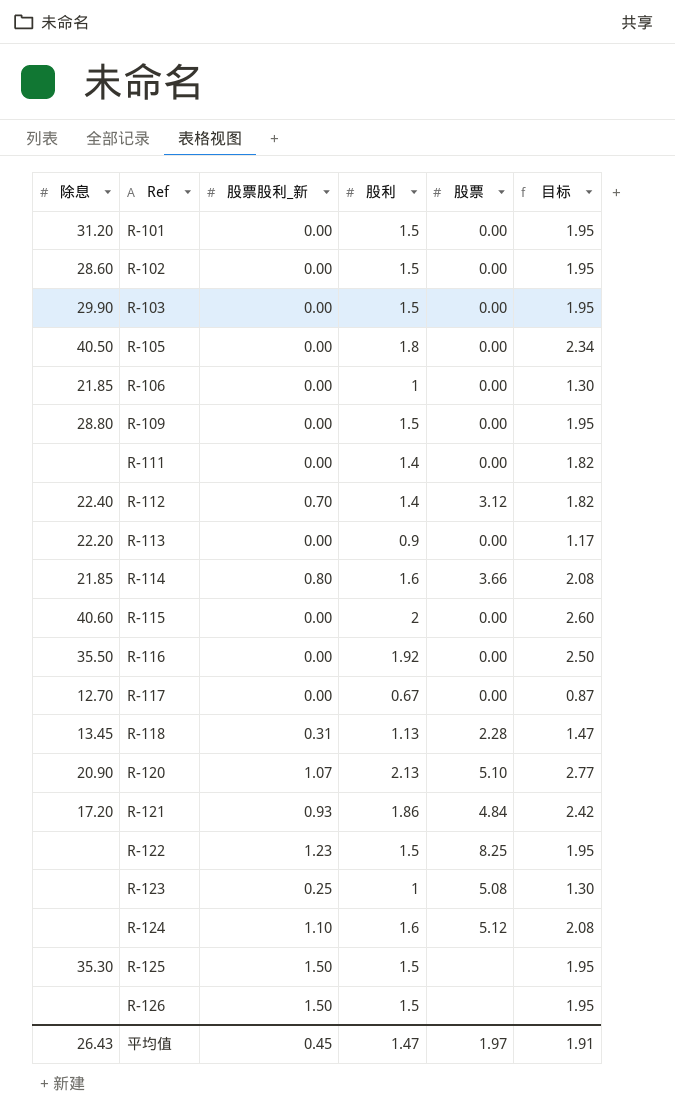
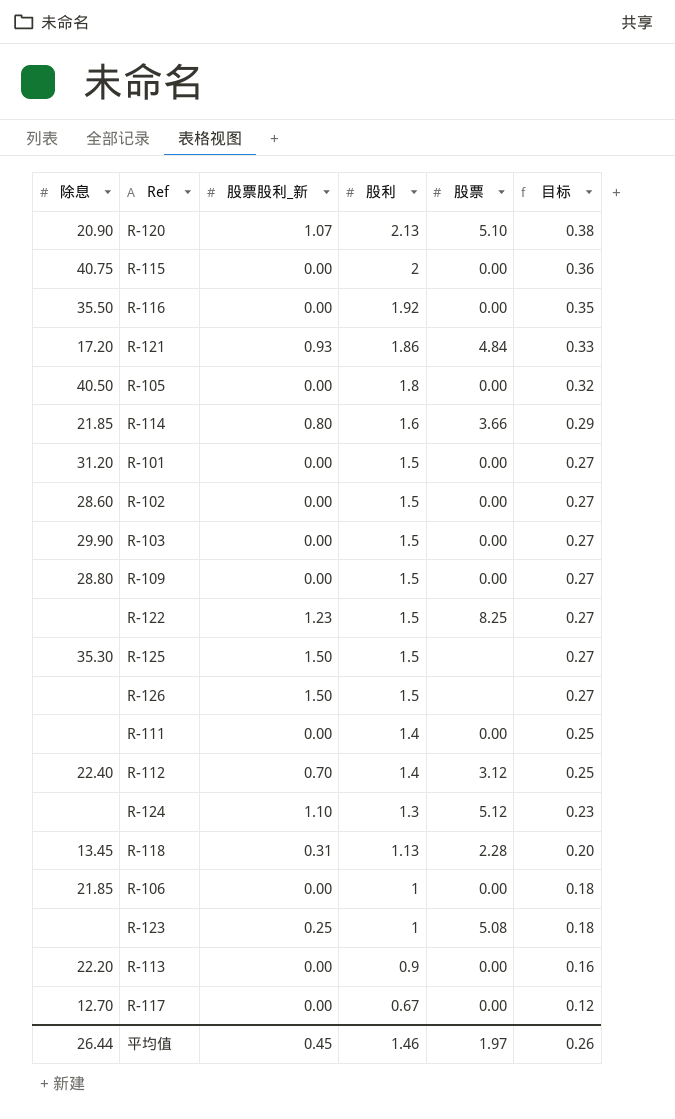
row order: Ref ascending -> 股利 descending
column 目标 | formula: [股利] * 1.3 -> [股利] * 0.18
R-115 | 除息: 40.60 -> 40.75
R-124 | 股利: 1.6 -> 1.3
平均值 | 除息: 26.43 -> 26.44
平均值 | 股利: 1.47 -> 1.46
平均值 | 目标: 1.91 -> 0.26

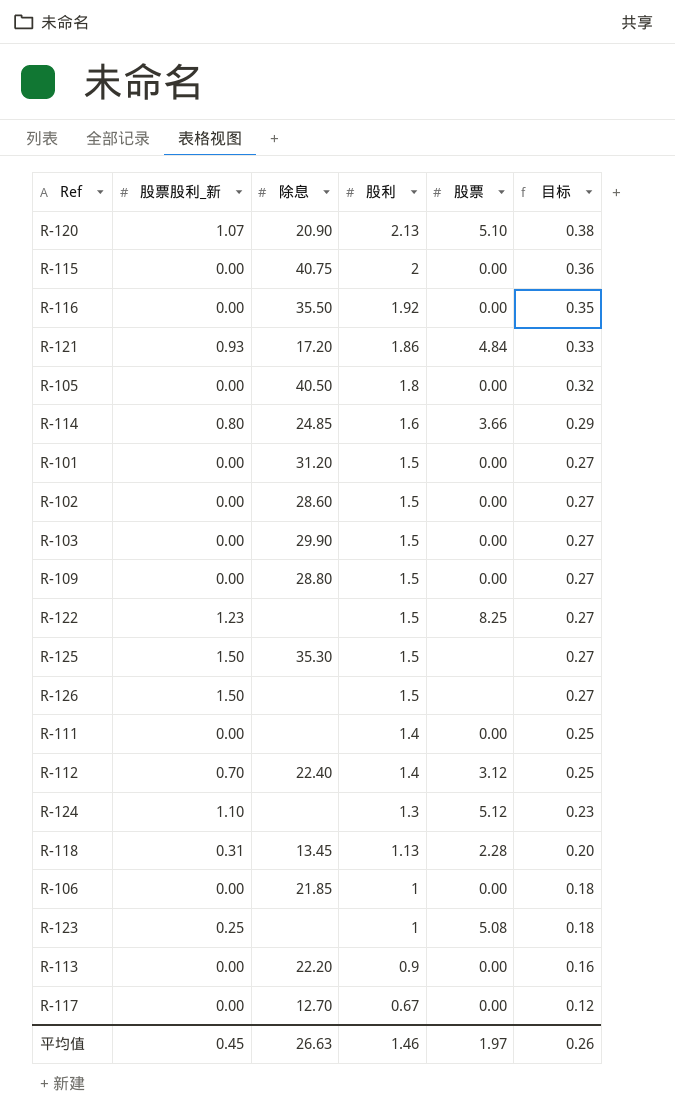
column 除息 | position: 1 -> 3
R-114 | 除息: 21.85 -> 24.85
平均值 | 除息: 26.44 -> 26.63

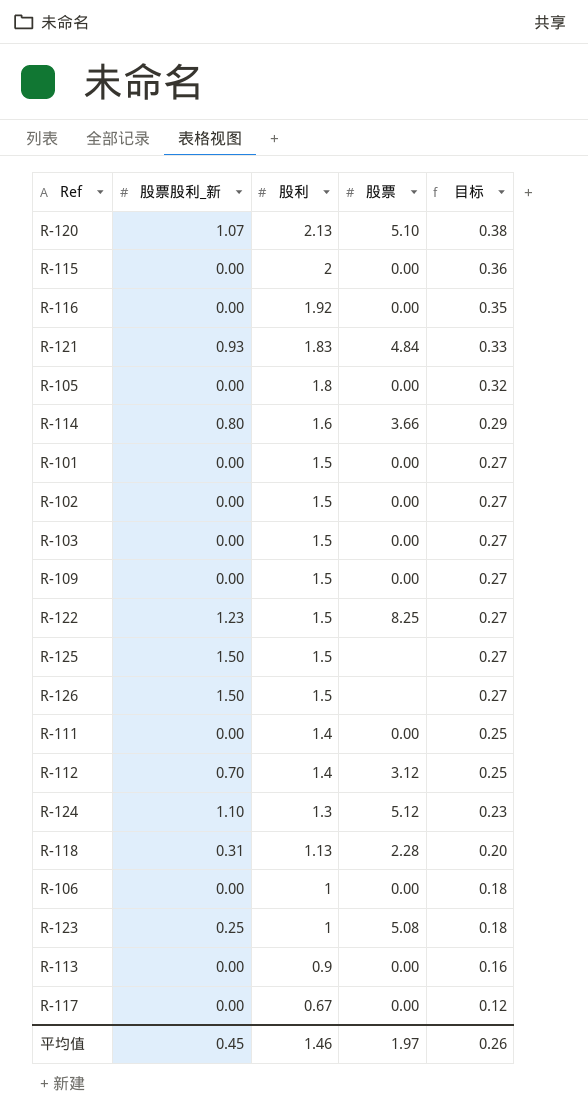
column 除息 | position: 3 -> none
R-121 | 股利: 1.86 -> 1.83

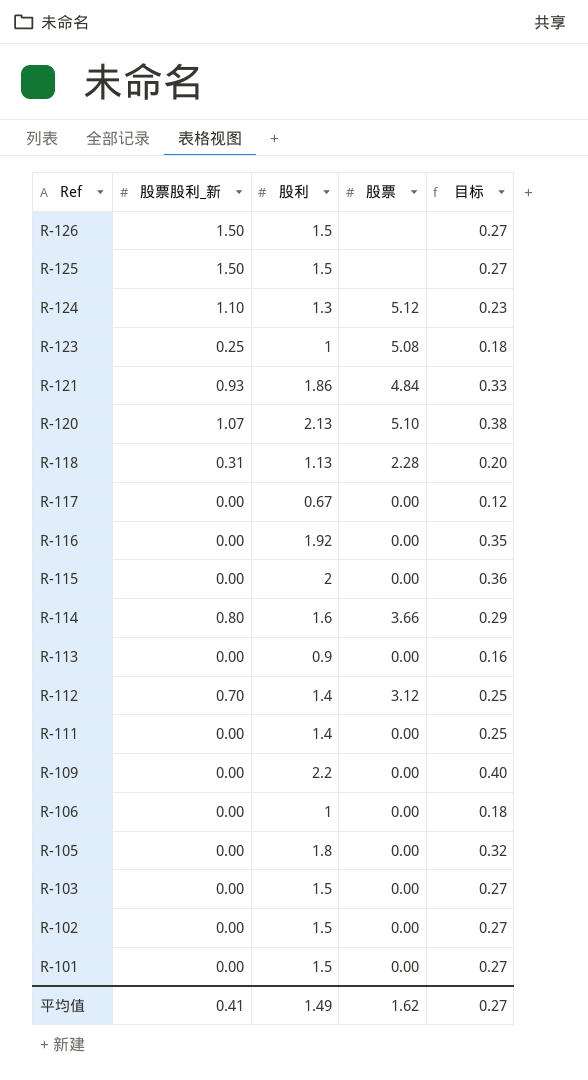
row order: 股利 descending -> Ref descending
row R-122: 1.23 | 1.5 | 8.25 | 0.27 -> none
R-121 | 股利: 1.83 -> 1.86
R-109 | 股利: 1.5 -> 2.2
R-109 | 目标: 0.27 -> 0.40
平均值 | 股票股利_新: 0.45 -> 0.41
平均值 | 股利: 1.46 -> 1.49
平均值 | 股票: 1.97 -> 1.62
平均值 | 目标: 0.26 -> 0.27

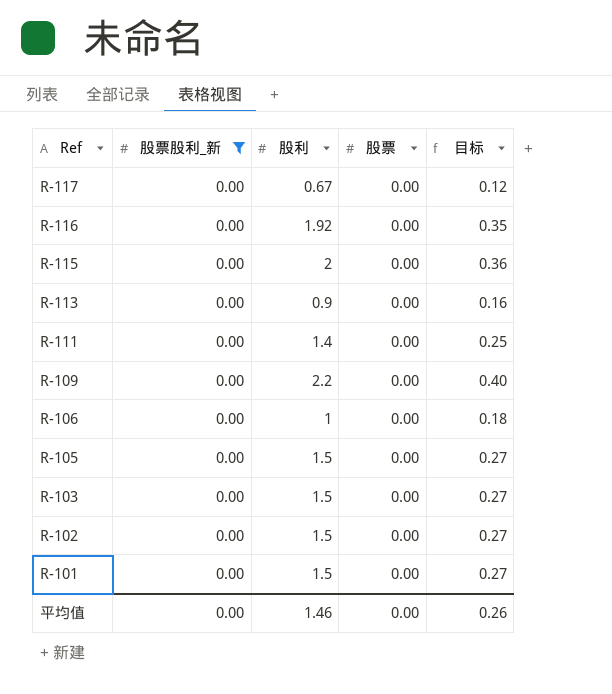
filter: none -> 股票股利_新 = 0.00
R-105 | 股利: 1.8 -> 1.5
R-105 | 目标: 0.32 -> 0.27
平均值 | 股票股利_新: 0.41 -> 0.00
平均值 | 股利: 1.49 -> 1.46
平均值 | 股票: 1.62 -> 0.00
平均值 | 目标: 0.27 -> 0.26

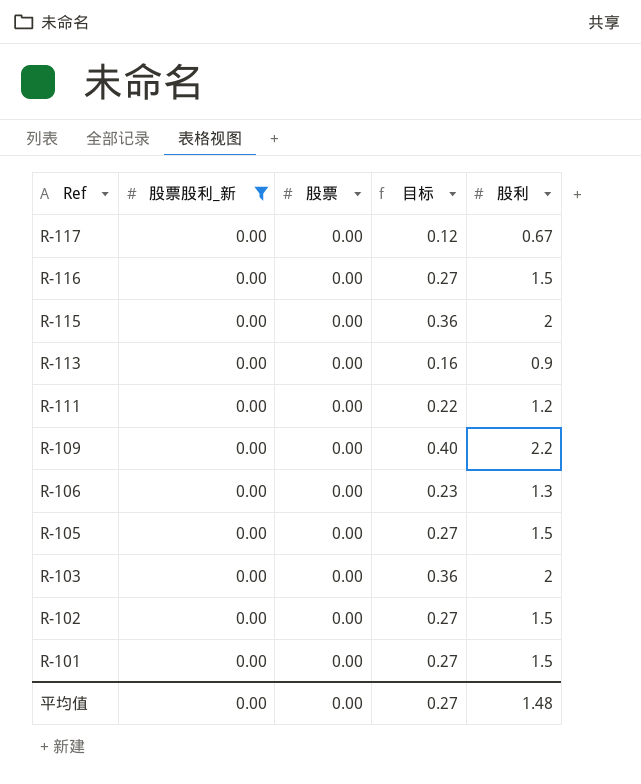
column 股利 | position: 3 -> 5
R-116 | 目标: 0.35 -> 0.27
R-116 | 股利: 1.92 -> 1.5
R-111 | 目标: 0.25 -> 0.22
R-111 | 股利: 1.4 -> 1.2
R-106 | 目标: 0.18 -> 0.23
R-106 | 股利: 1 -> 1.3
R-103 | 目标: 0.27 -> 0.36
R-103 | 股利: 1.5 -> 2
平均值 | 目标: 0.26 -> 0.27
平均值 | 股利: 1.46 -> 1.48

